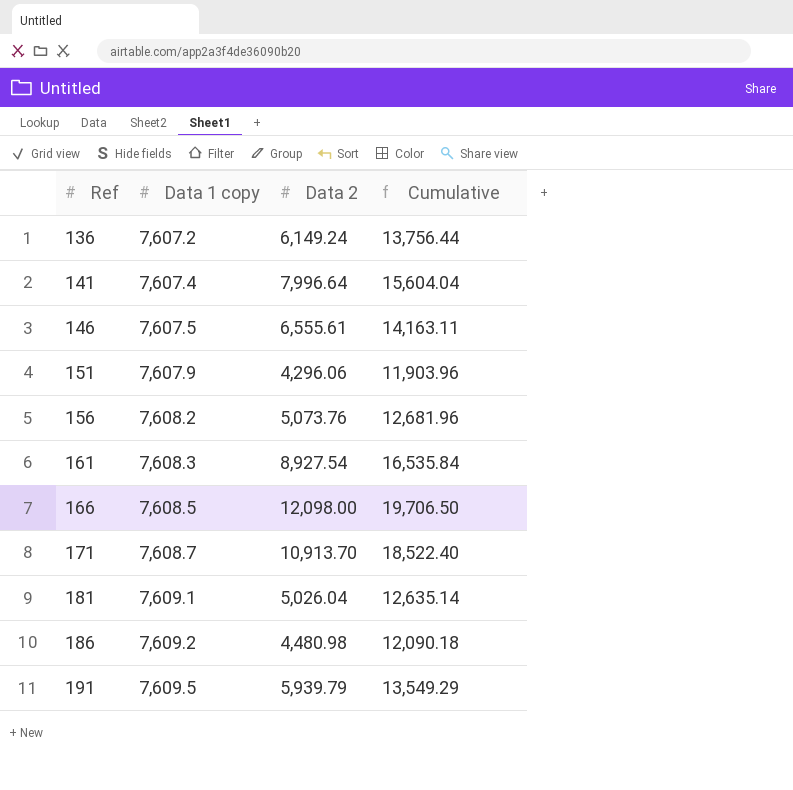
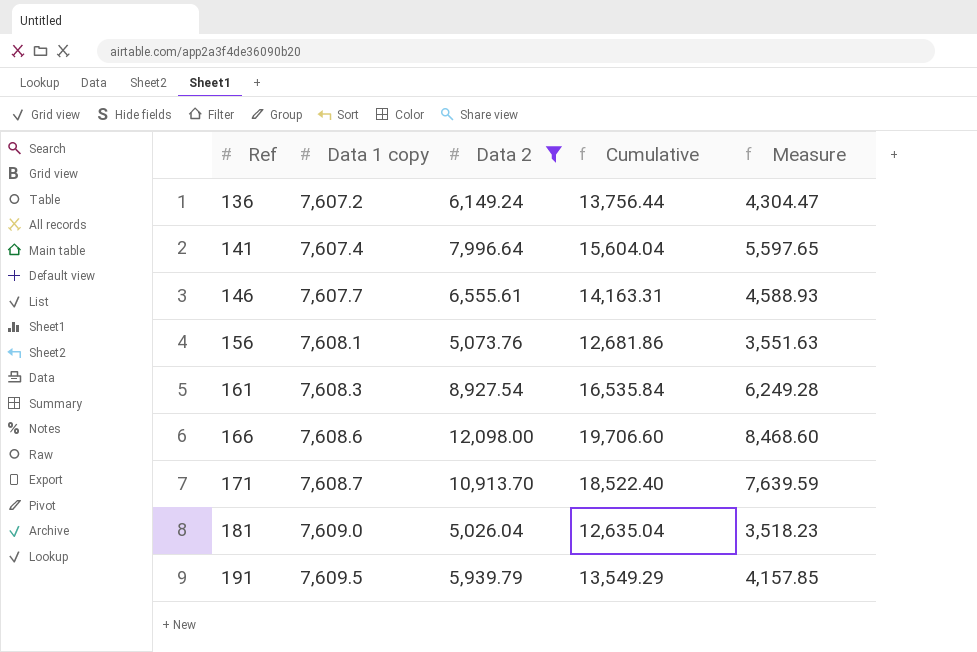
filter: none -> Data 2 >= 5,026.04
column Measure | formula: none -> [Data 2] * 0.7
146 | Data 1 copy: 7,607.5 -> 7,607.7
146 | Cumulative: 14,163.11 -> 14,163.31
156 | Data 1 copy: 7,608.2 -> 7,608.1
156 | Cumulative: 12,681.96 -> 12,681.86
166 | Data 1 copy: 7,608.5 -> 7,608.6
166 | Cumulative: 19,706.50 -> 19,706.60
181 | Data 1 copy: 7,609.1 -> 7,609.0
181 | Cumulative: 12,635.14 -> 12,635.04

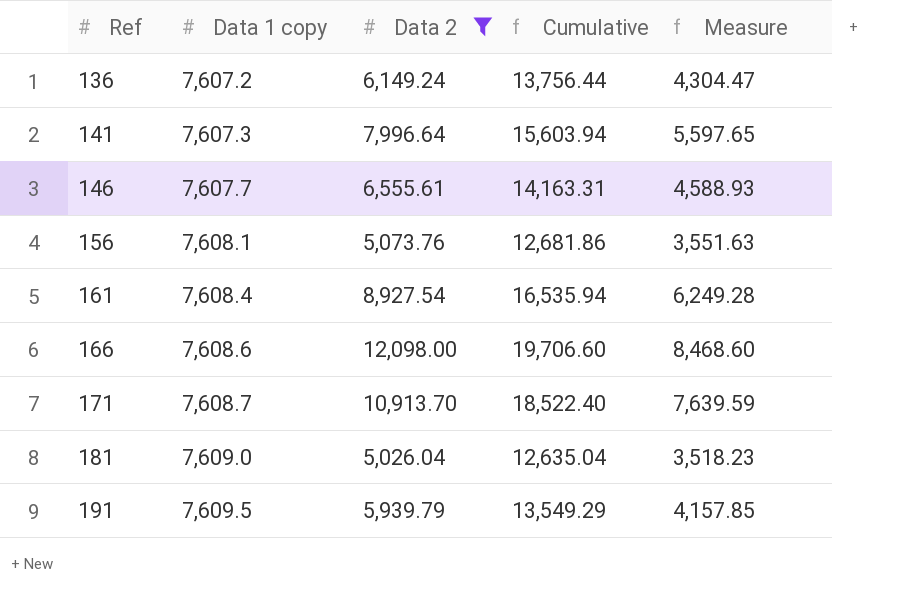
141 | Data 1 copy: 7,607.4 -> 7,607.3
141 | Cumulative: 15,604.04 -> 15,603.94
161 | Data 1 copy: 7,608.3 -> 7,608.4
161 | Cumulative: 16,535.84 -> 16,535.94

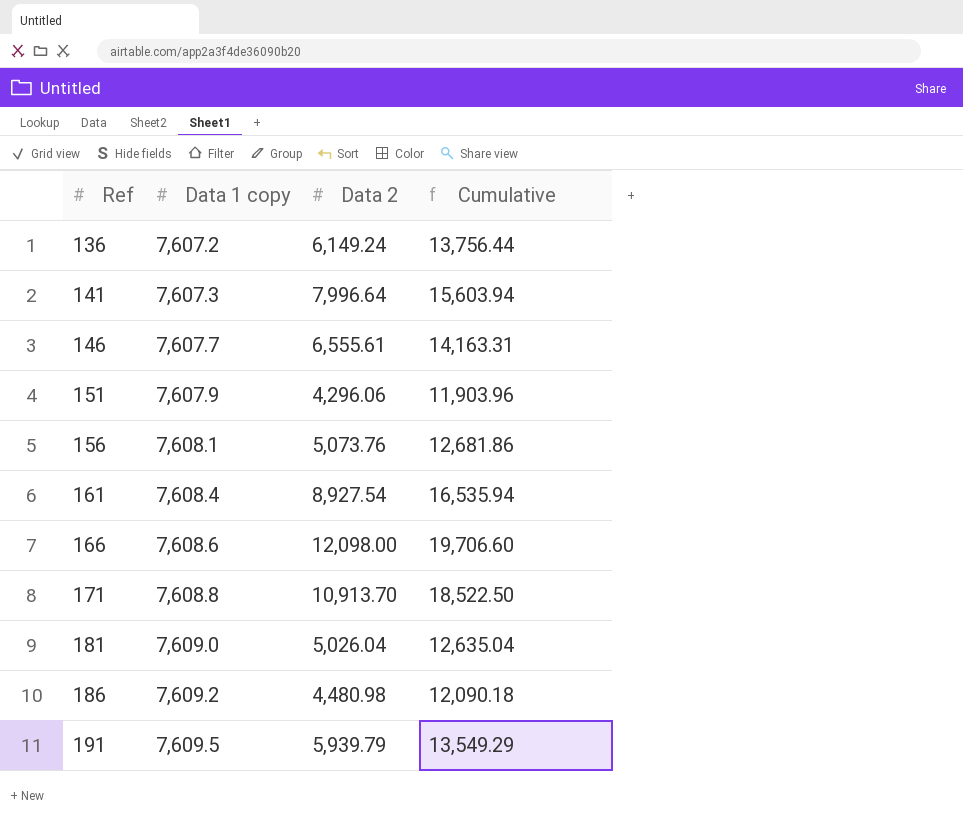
filter: Data 2 >= 5,026.04 -> none
column Measure | formula: [Data 2] * 0.7 -> none
171 | Data 1 copy: 7,608.7 -> 7,608.8
171 | Cumulative: 18,522.40 -> 18,522.50

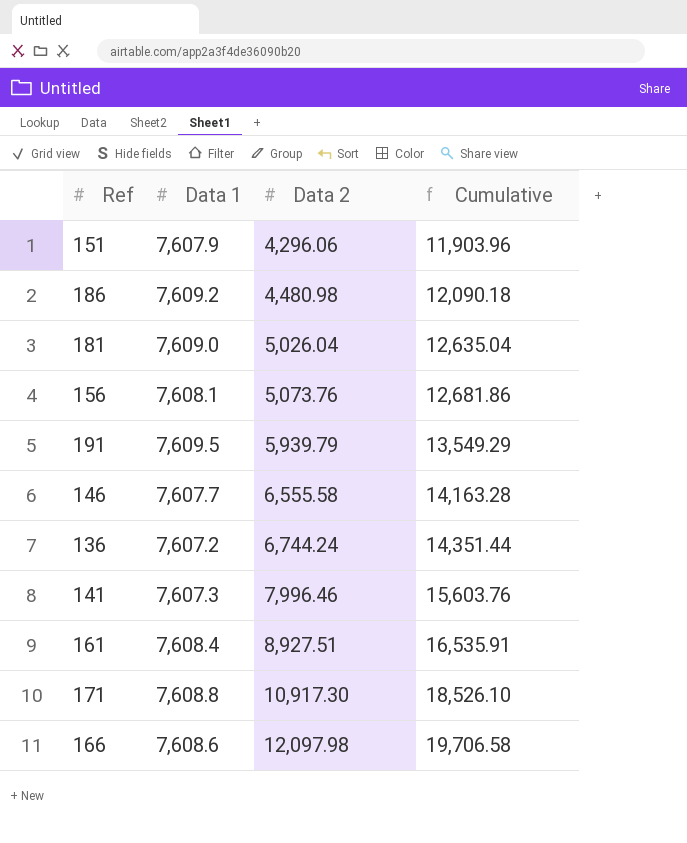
row order: Ref ascending -> Data 2 ascending
column name: Data 1 copy -> Data 1
146 | Data 2: 6,555.61 -> 6,555.58
146 | Cumulative: 14,163.31 -> 14,163.28
136 | Data 2: 6,149.24 -> 6,744.24
136 | Cumulative: 13,756.44 -> 14,351.44
141 | Data 2: 7,996.64 -> 7,996.46
141 | Cumulative: 15,603.94 -> 15,603.76
161 | Data 2: 8,927.54 -> 8,927.51
161 | Cumulative: 16,535.94 -> 16,535.91
171 | Data 2: 10,913.70 -> 10,917.30
171 | Cumulative: 18,522.50 -> 18,526.10
166 | Data 2: 12,098.00 -> 12,097.98
166 | Cumulative: 19,706.60 -> 19,706.58

